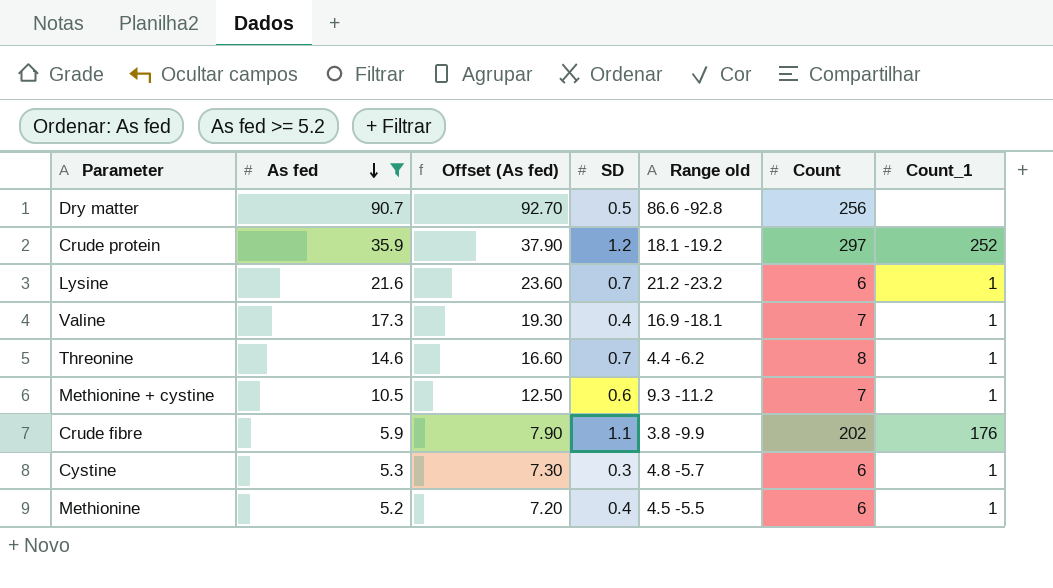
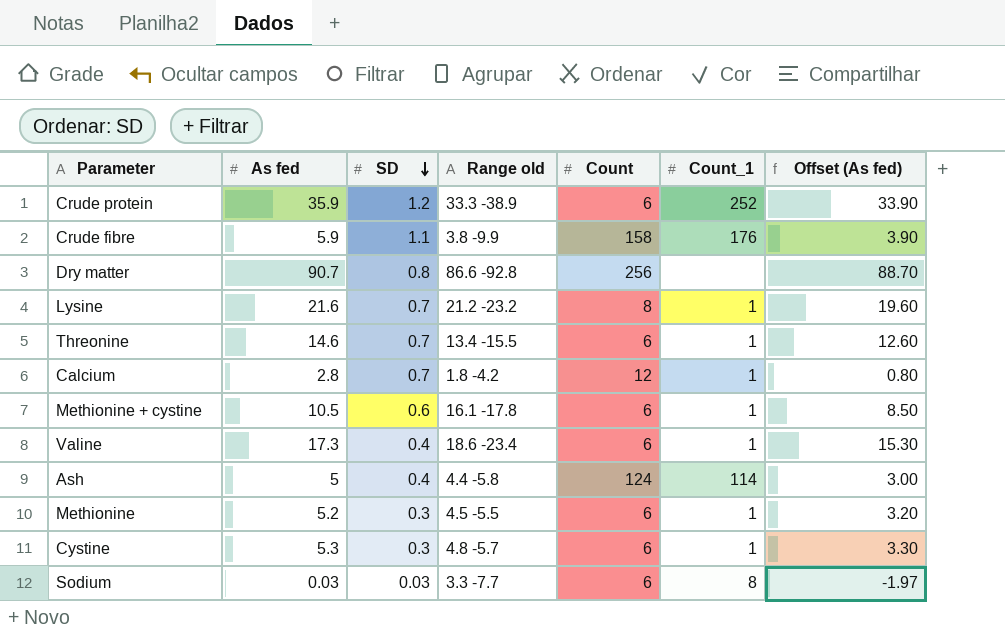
filter: As fed >= 5.2 -> none
row order: As fed descending -> SD descending
column Offset (As fed) | formula: [As fed] + 2 -> [As fed] - 2
column Offset (As fed) | position: 3 -> 7
Crude protein | Range old: 18.1 -19.2 -> 33.3 -38.9
Crude protein | Count: 297 -> 6
Crude fibre | Count: 202 -> 158
Dry matter | SD: 0.5 -> 0.8
Lysine | Count: 6 -> 8
Threonine | Range old: 4.4 -6.2 -> 13.4 -15.5
Threonine | Count: 8 -> 6
Methionine + cystine | Range old: 9.3 -11.2 -> 16.1 -17.8
Methionine + cystine | Count: 7 -> 6
Valine | Range old: 16.9 -18.1 -> 18.6 -23.4
Valine | Count: 7 -> 6
Methionine | SD: 0.4 -> 0.3

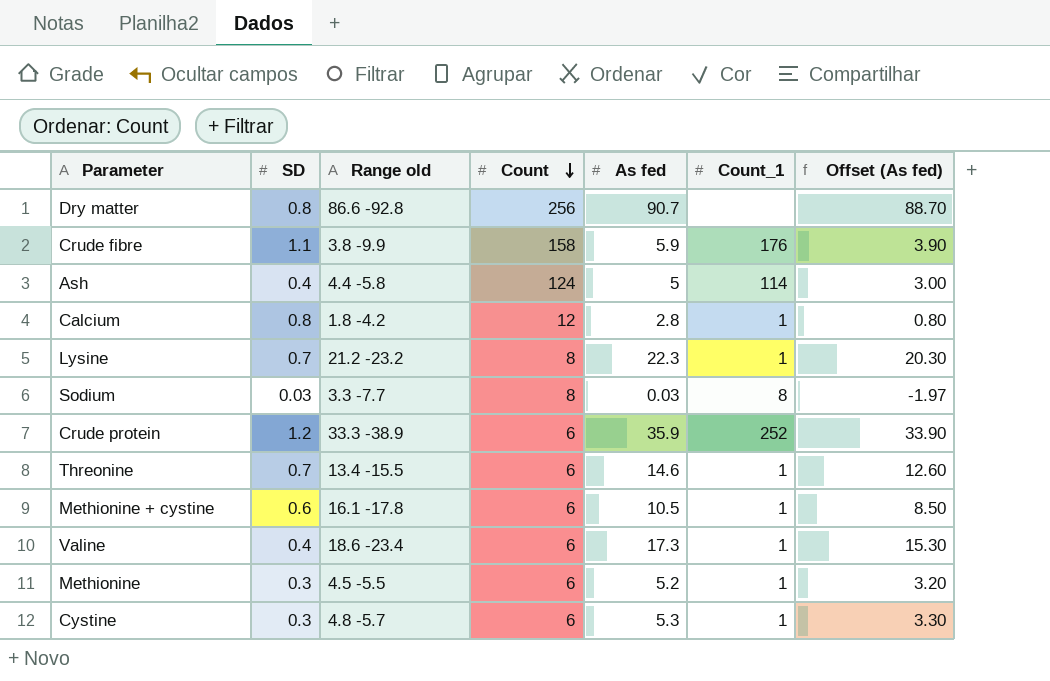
row order: SD descending -> Count descending
column As fed | position: 2 -> 5
Calcium | SD: 0.7 -> 0.8
Lysine | As fed: 21.6 -> 22.3
Lysine | Offset (As fed): 19.60 -> 20.30
Sodium | Count: 6 -> 8

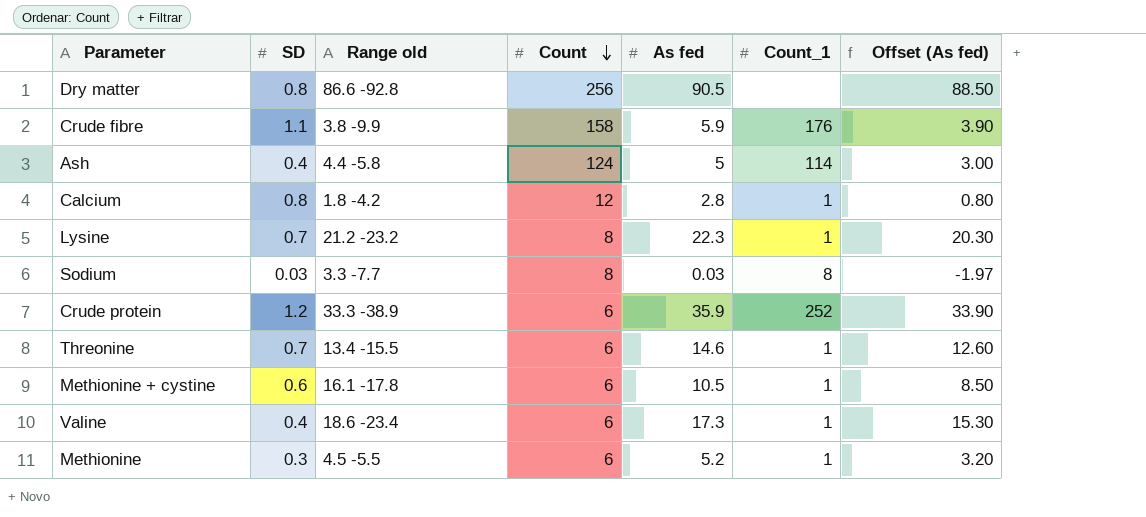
row Cystine: 0.3 | 4.8 -5.7 | 6 | 5.3 | 1 | 3.30 -> none
Dry matter | As fed: 90.7 -> 90.5
Dry matter | Offset (As fed): 88.70 -> 88.50

